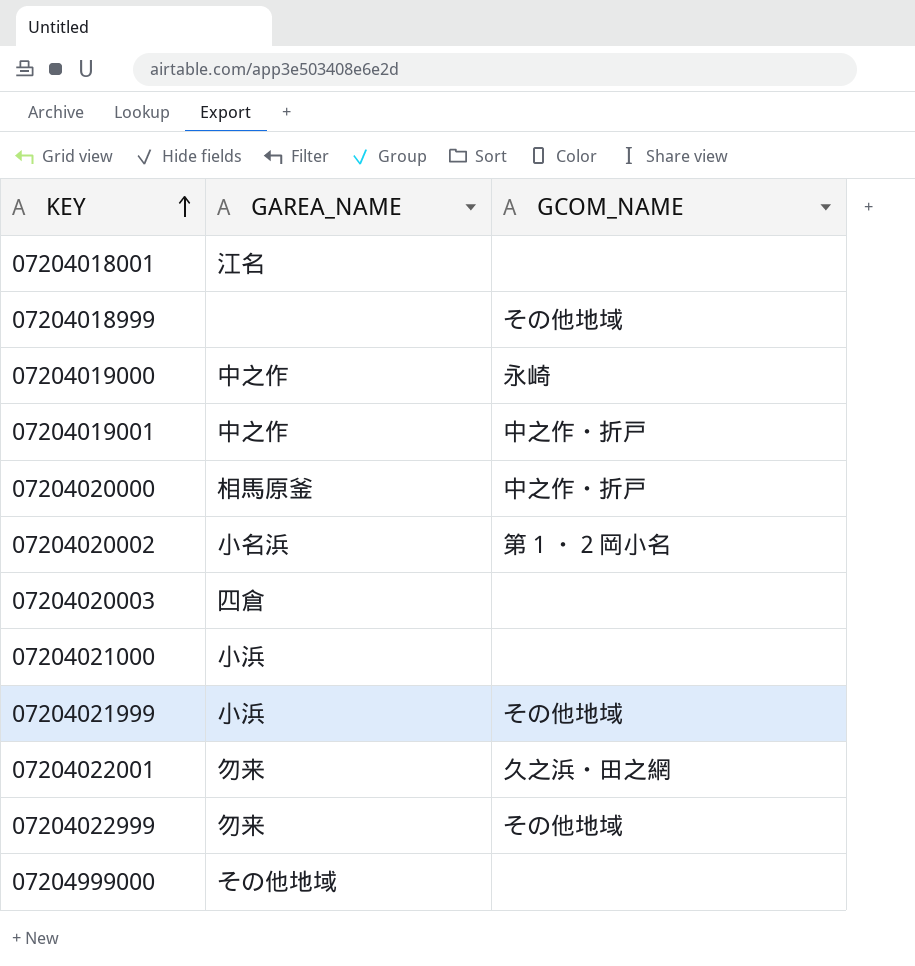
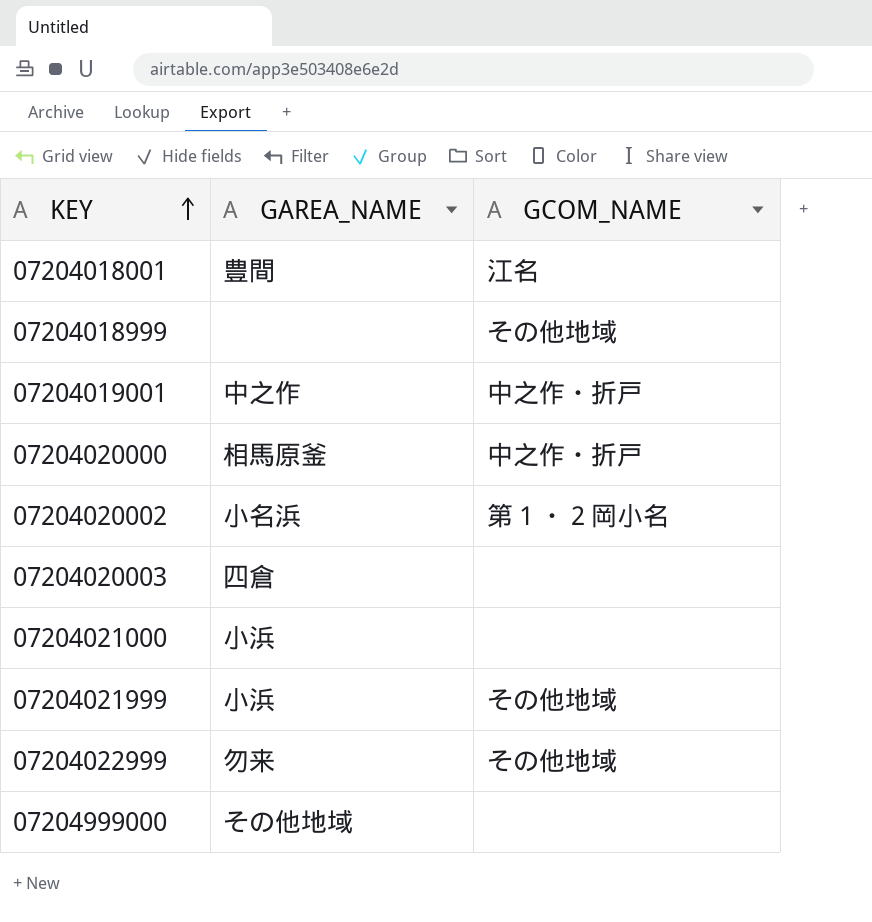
row 07204019000: 中之作 | 永崎 -> none
row 07204022001: 勿来 | 久之浜・田之網 -> none
07204018001 | GAREA_NAME: 江名 -> 豊間
07204018001 | GCOM_NAME: none -> 江名

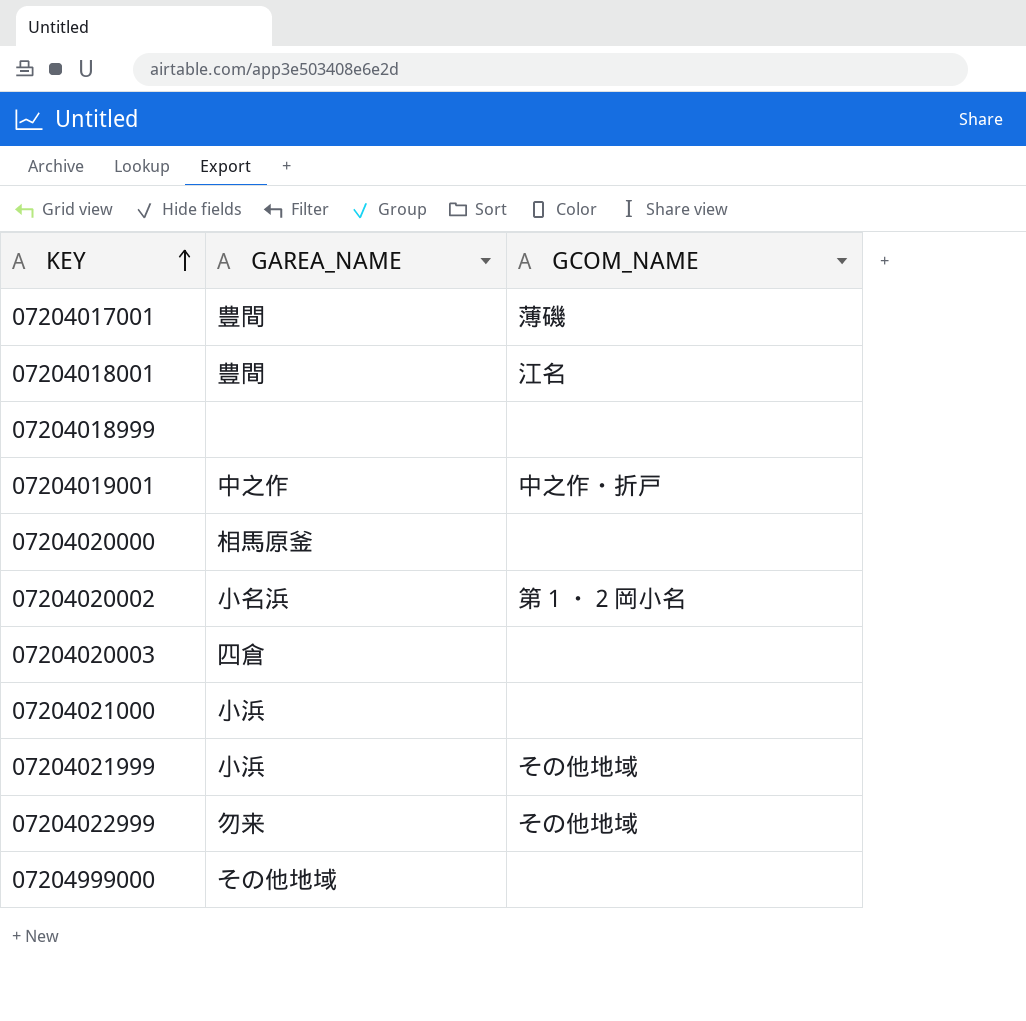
row 07204017001: none -> 豊間 | 薄磯
07204018999 | GCOM_NAME: その他地域 -> none
07204020000 | GCOM_NAME: 中之作・折戸 -> none

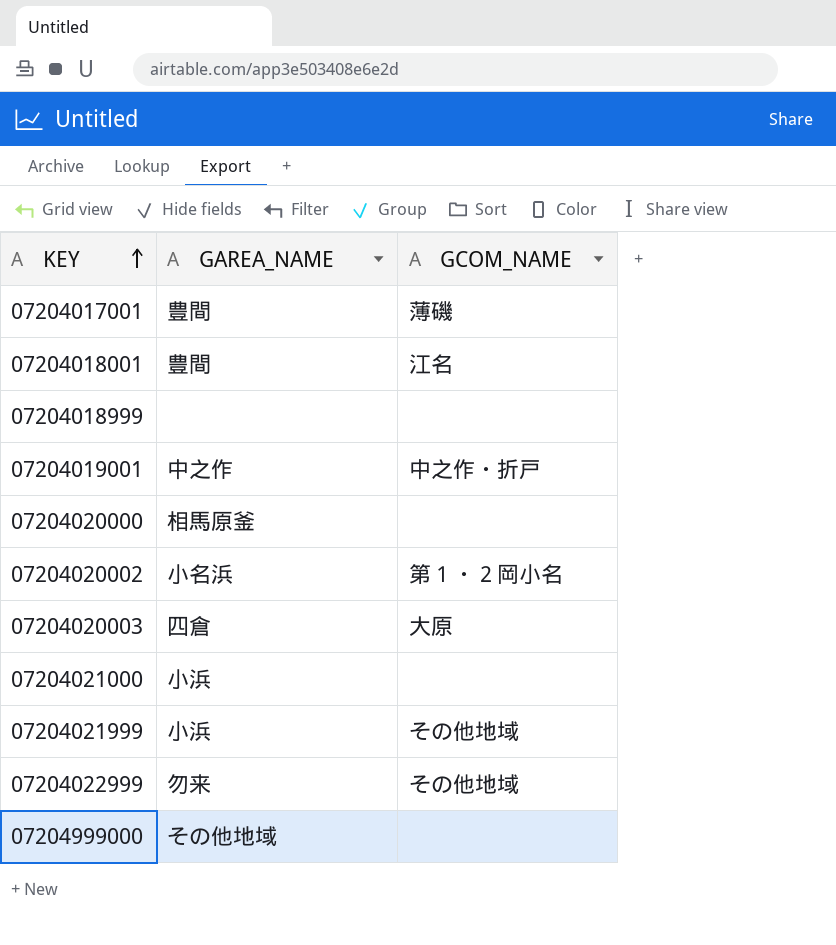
07204020003 | GCOM_NAME: none -> 大原

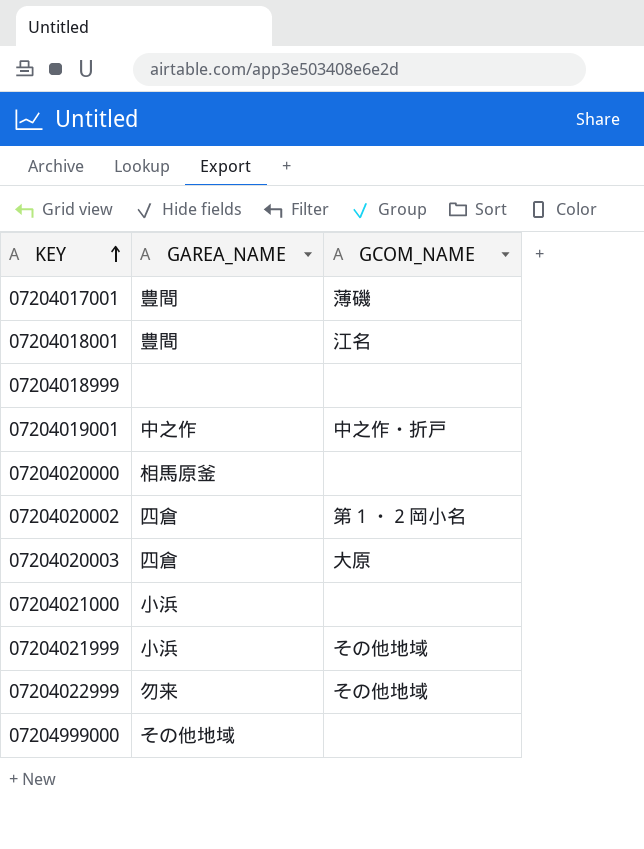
07204020002 | GAREA_NAME: 小名浜 -> 四倉

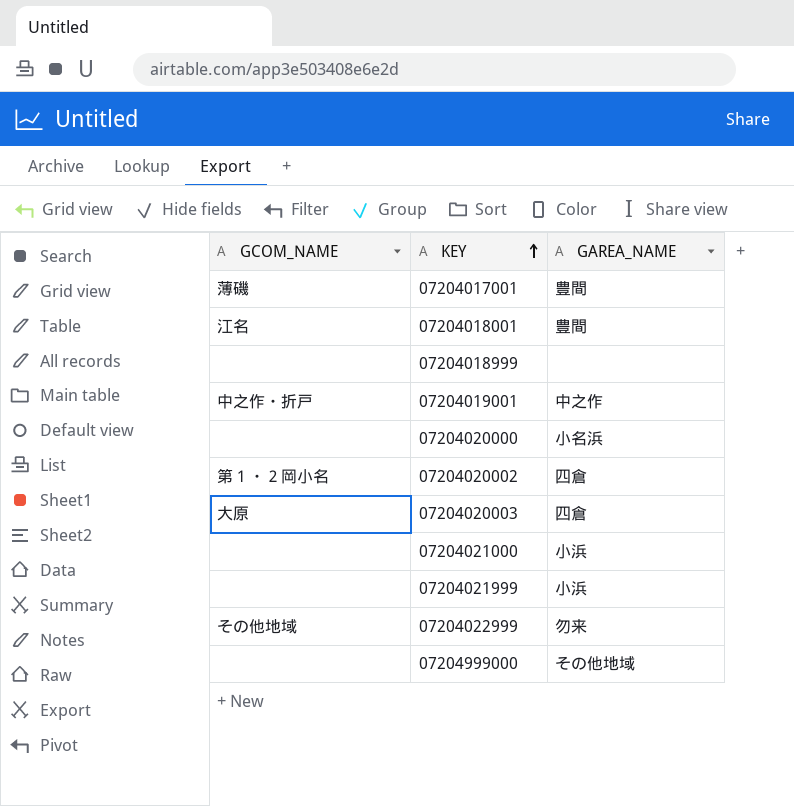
column GCOM_NAME | position: 3 -> 1
07204020000 | GAREA_NAME: 相馬原釜 -> 小名浜
07204021999 | GCOM_NAME: その他地域 -> none

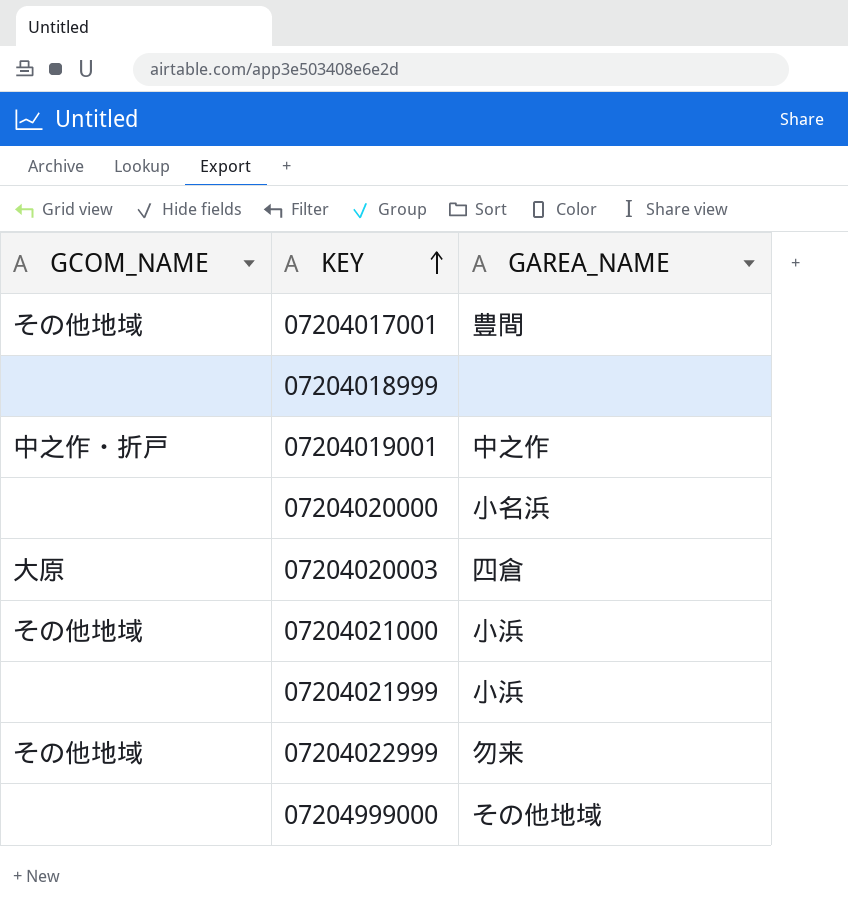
row 07204018001: 江名 | 豊間 -> none
row 07204020002: 第１・２岡小名 | 四倉 -> none
07204017001 | GCOM_NAME: 薄磯 -> その他地域
07204021000 | GCOM_NAME: none -> その他地域

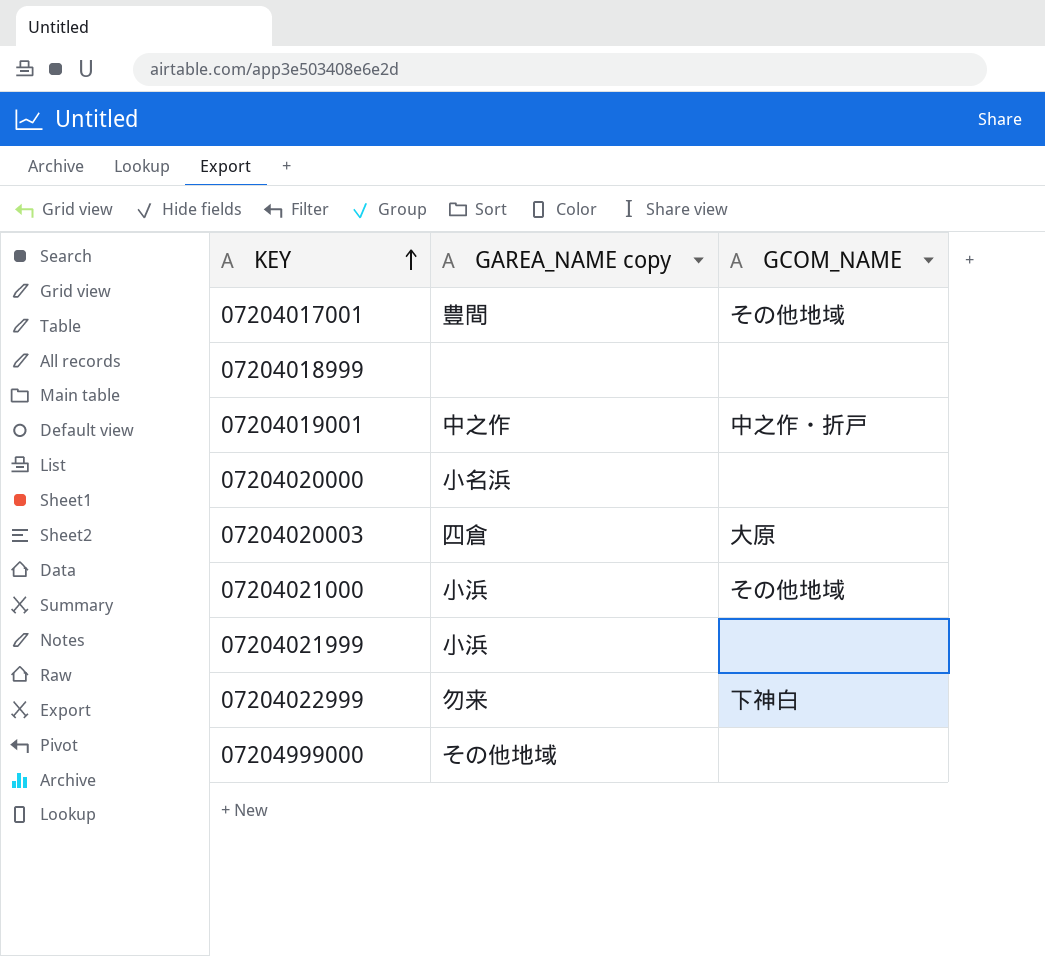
column name: GAREA_NAME -> GAREA_NAME copy
column GCOM_NAME | position: 1 -> 3
07204022999 | GCOM_NAME: その他地域 -> 下神白

